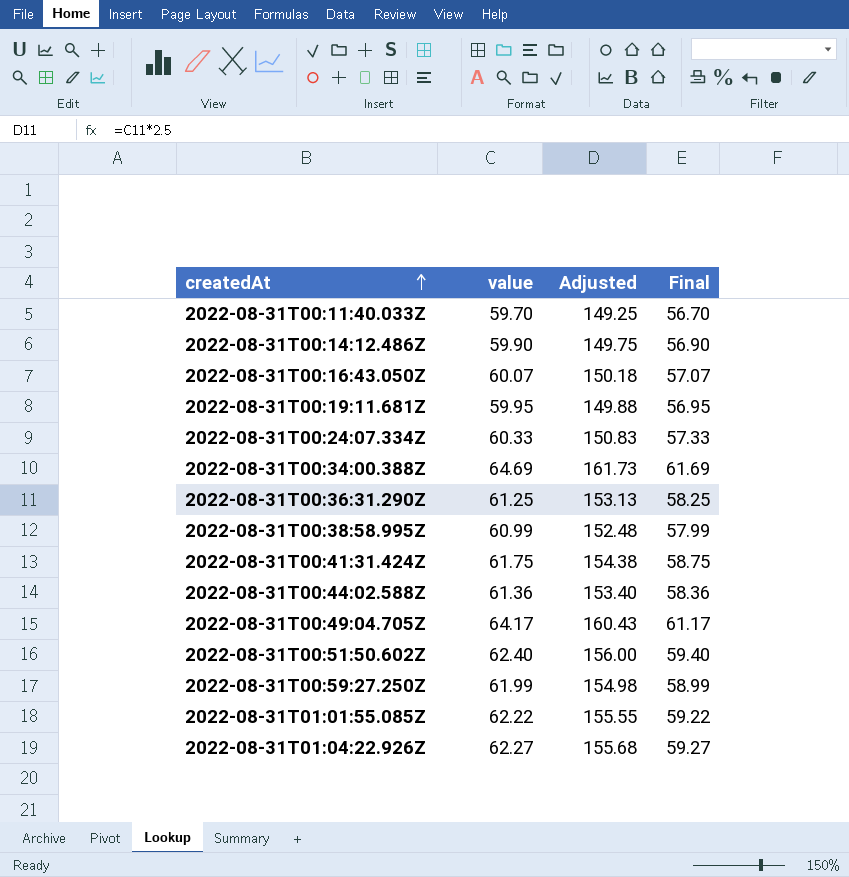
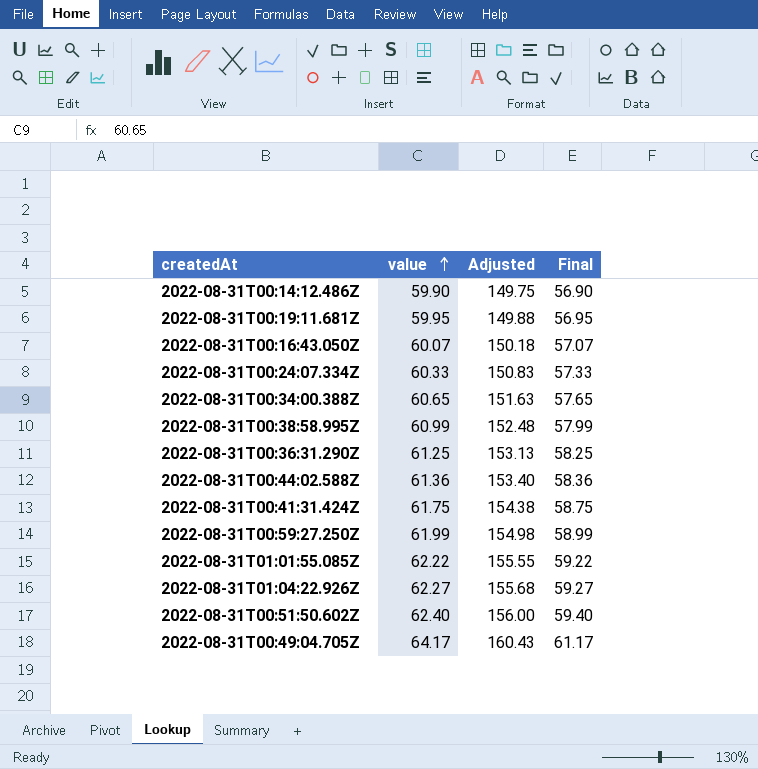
row order: createdAt ascending -> value ascending
row 2022-08-31T00:11:40.033Z: 59.70 | 149.25 | 56.70 -> none
2022-08-31T00:34:00.388Z | value: 64.69 -> 60.65
2022-08-31T00:34:00.388Z | Adjusted: 161.73 -> 151.63
2022-08-31T00:34:00.388Z | Final: 61.69 -> 57.65

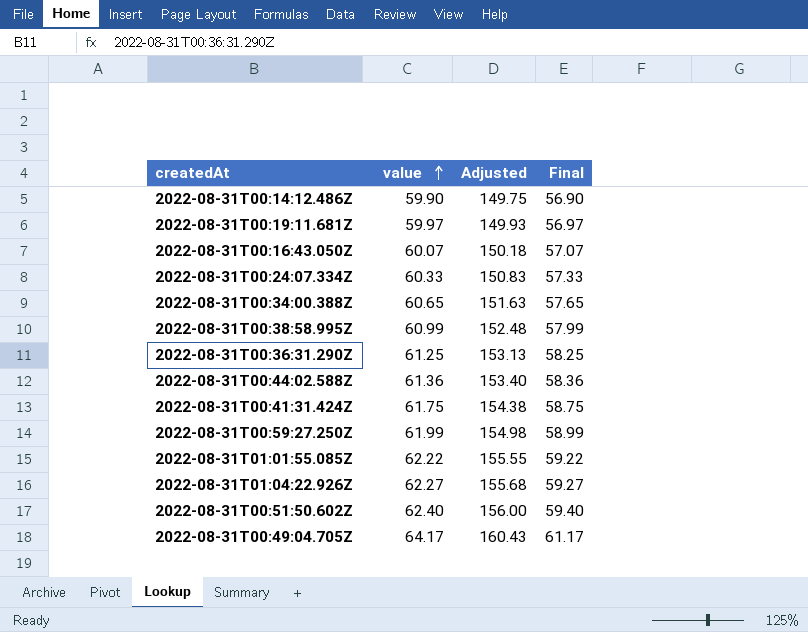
2022-08-31T00:19:11.681Z | value: 59.95 -> 59.97
2022-08-31T00:19:11.681Z | Adjusted: 149.88 -> 149.93
2022-08-31T00:19:11.681Z | Final: 56.95 -> 56.97

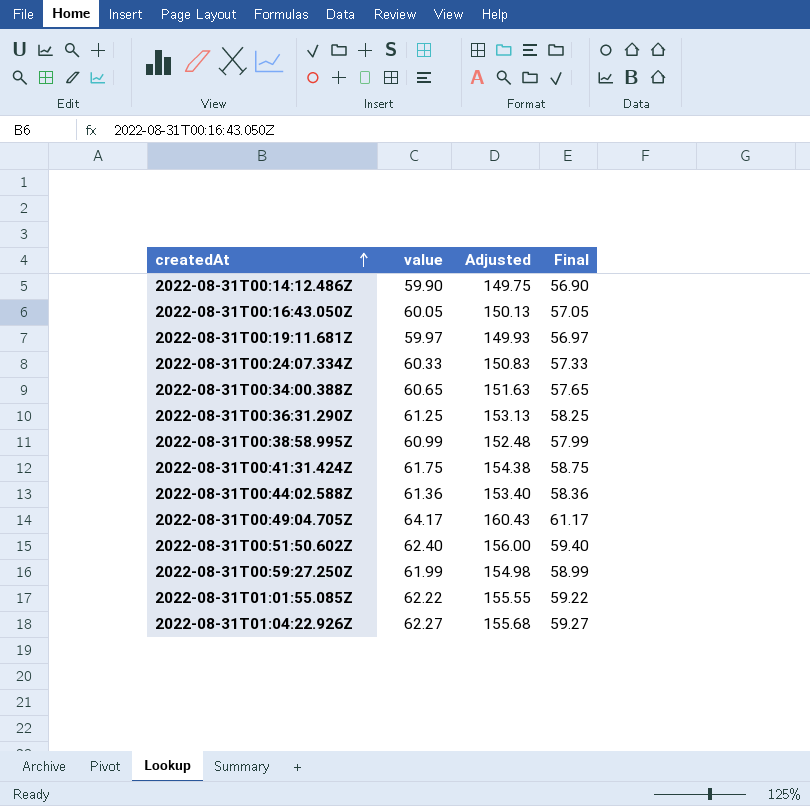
row order: value ascending -> createdAt ascending
2022-08-31T00:16:43.050Z | value: 60.07 -> 60.05
2022-08-31T00:16:43.050Z | Adjusted: 150.18 -> 150.13
2022-08-31T00:16:43.050Z | Final: 57.07 -> 57.05

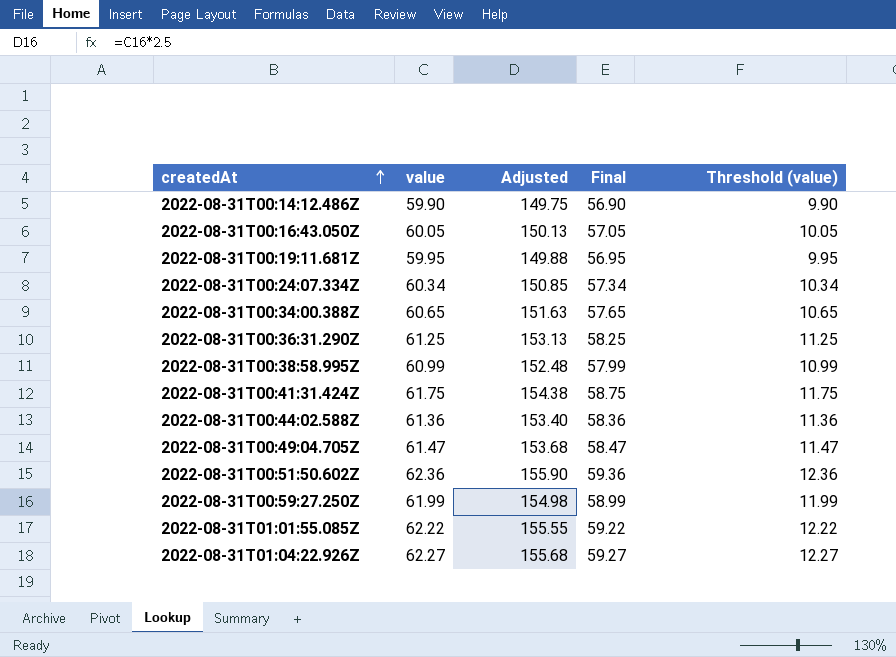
column Threshold (value) | formula: none -> [value] - 50
2022-08-31T00:19:11.681Z | value: 59.97 -> 59.95
2022-08-31T00:19:11.681Z | Adjusted: 149.93 -> 149.88
2022-08-31T00:19:11.681Z | Final: 56.97 -> 56.95
2022-08-31T00:24:07.334Z | value: 60.33 -> 60.34
2022-08-31T00:24:07.334Z | Adjusted: 150.83 -> 150.85
2022-08-31T00:24:07.334Z | Final: 57.33 -> 57.34
2022-08-31T00:49:04.705Z | value: 64.17 -> 61.47
2022-08-31T00:49:04.705Z | Adjusted: 160.43 -> 153.68
2022-08-31T00:49:04.705Z | Final: 61.17 -> 58.47
2022-08-31T00:51:50.602Z | value: 62.40 -> 62.36
2022-08-31T00:51:50.602Z | Adjusted: 156.00 -> 155.90
2022-08-31T00:51:50.602Z | Final: 59.40 -> 59.36

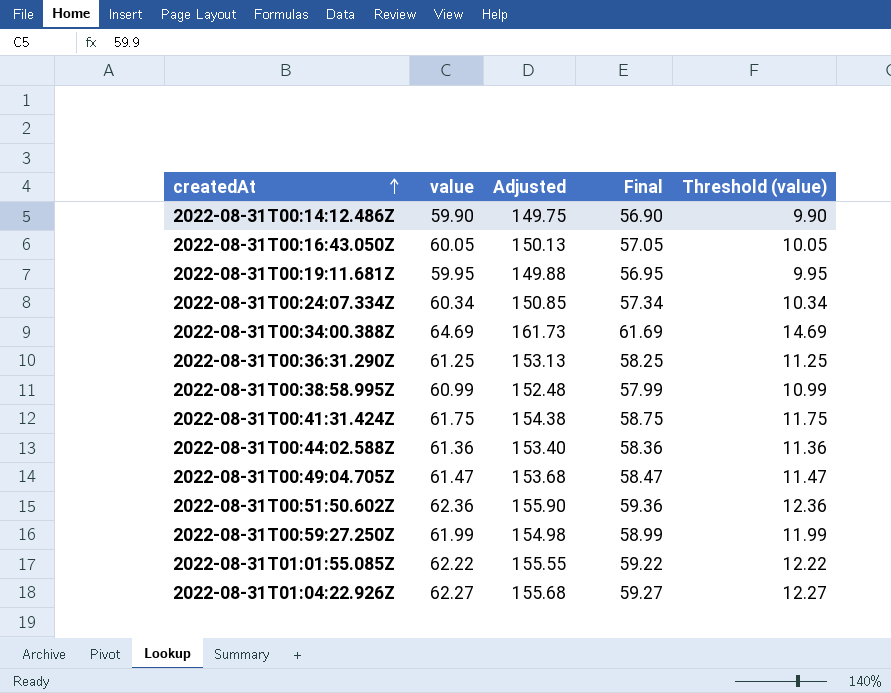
2022-08-31T00:34:00.388Z | value: 60.65 -> 64.69
2022-08-31T00:34:00.388Z | Adjusted: 151.63 -> 161.73
2022-08-31T00:34:00.388Z | Final: 57.65 -> 61.69
2022-08-31T00:34:00.388Z | Threshold (value): 10.65 -> 14.69

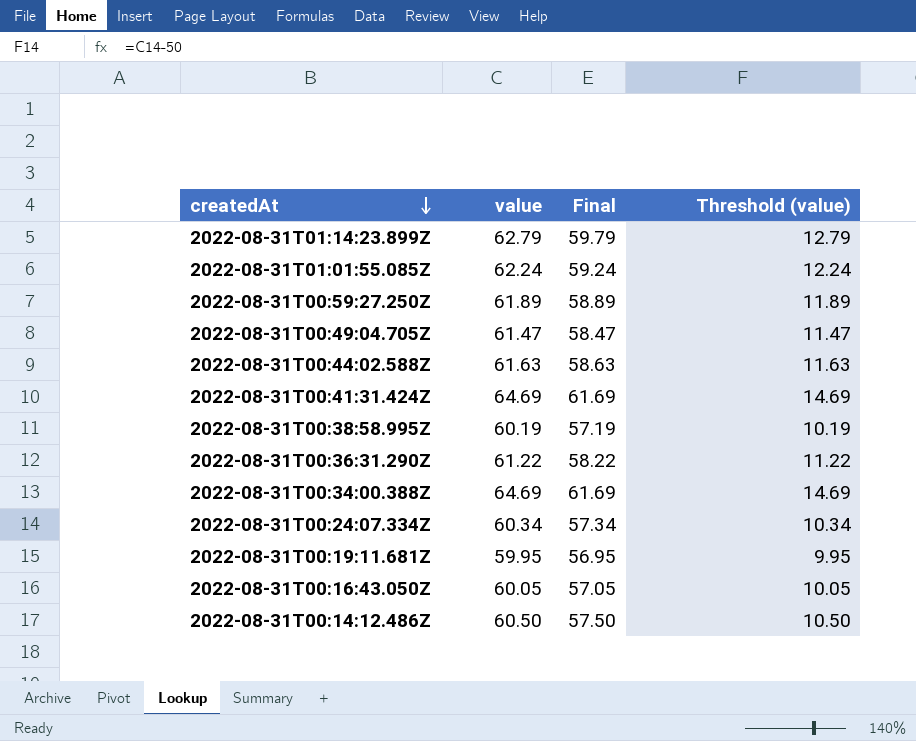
row order: createdAt ascending -> createdAt descending
column Adjusted | formula: [value] * 2.5 -> none
row 2022-08-31T00:51:50.602Z: 62.36 | 155.90 | 59.36 | 12.36 -> none
row 2022-08-31T01:04:22.926Z: 62.27 | 155.68 | 59.27 | 12.27 -> none
row 2022-08-31T01:14:23.899Z: none -> 62.79 | 59.79 | 12.79
2022-08-31T01:01:55.085Z | value: 62.22 -> 62.24
2022-08-31T01:01:55.085Z | Final: 59.22 -> 59.24
2022-08-31T01:01:55.085Z | Threshold (value): 12.22 -> 12.24
2022-08-31T00:59:27.250Z | value: 61.99 -> 61.89
2022-08-31T00:59:27.250Z | Final: 58.99 -> 58.89
2022-08-31T00:59:27.250Z | Threshold (value): 11.99 -> 11.89
2022-08-31T00:44:02.588Z | value: 61.36 -> 61.63
2022-08-31T00:44:02.588Z | Final: 58.36 -> 58.63
2022-08-31T00:44:02.588Z | Threshold (value): 11.36 -> 11.63
2022-08-31T00:41:31.424Z | value: 61.75 -> 64.69
2022-08-31T00:41:31.424Z | Final: 58.75 -> 61.69
2022-08-31T00:41:31.424Z | Threshold (value): 11.75 -> 14.69
2022-08-31T00:38:58.995Z | value: 60.99 -> 60.19
2022-08-31T00:38:58.995Z | Final: 57.99 -> 57.19
2022-08-31T00:38:58.995Z | Threshold (value): 10.99 -> 10.19
2022-08-31T00:36:31.290Z | value: 61.25 -> 61.22
2022-08-31T00:36:31.290Z | Final: 58.25 -> 58.22
2022-08-31T00:36:31.290Z | Threshold (value): 11.25 -> 11.22
2022-08-31T00:14:12.486Z | value: 59.90 -> 60.50
2022-08-31T00:14:12.486Z | Final: 56.90 -> 57.50
2022-08-31T00:14:12.486Z | Threshold (value): 9.90 -> 10.50

